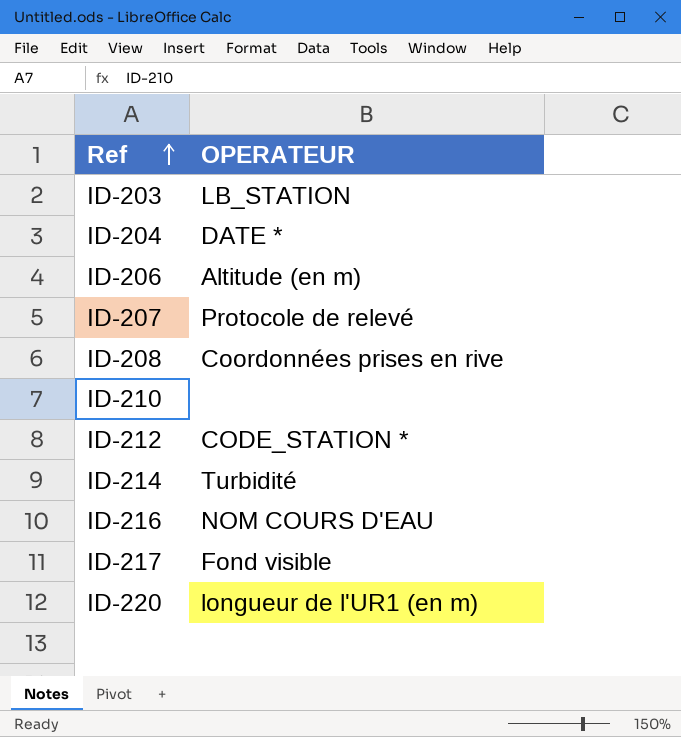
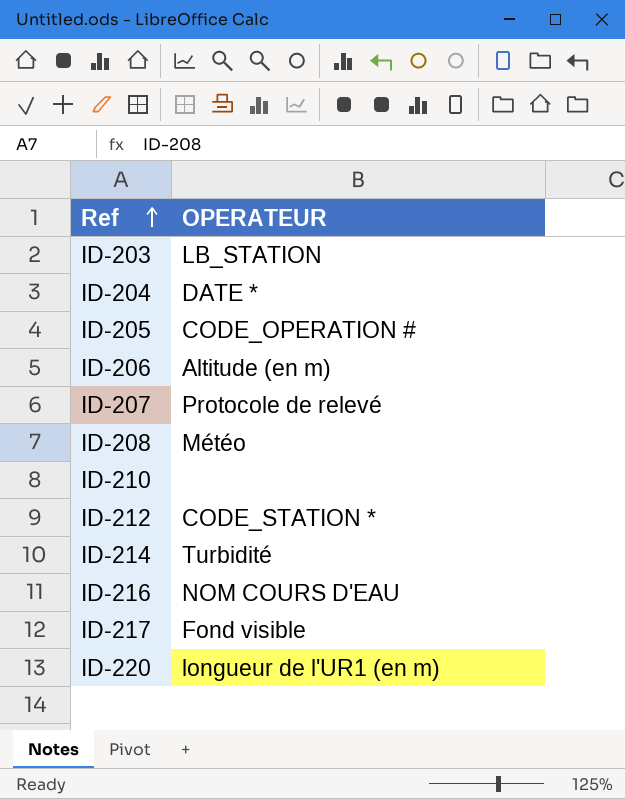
row ID-205: none -> CODE_OPERATION #
ID-208 | OPERATEUR: Coordonnées prises en rive -> Météo

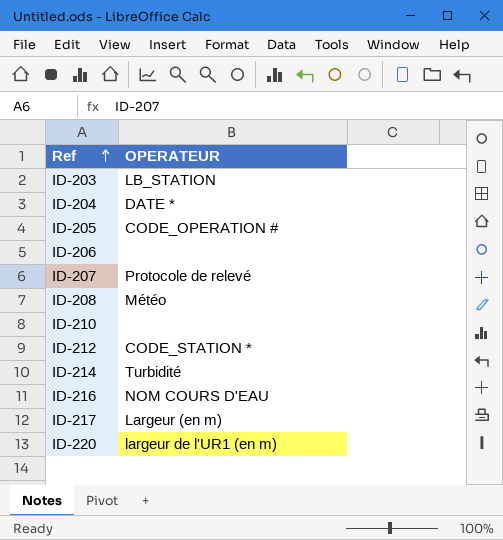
ID-206 | OPERATEUR: Altitude (en m) -> none
ID-217 | OPERATEUR: Fond visible -> Largeur (en m)
ID-220 | OPERATEUR: longueur de l'UR1 (en m) -> largeur de l'UR1 (en m)

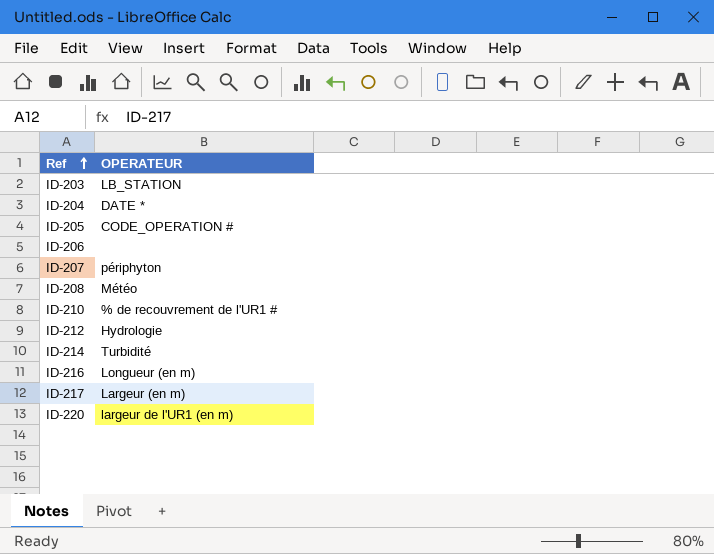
ID-207 | OPERATEUR: Protocole de relevé -> périphyton
ID-210 | OPERATEUR: none -> % de recouvrement de l'UR1 #
ID-212 | OPERATEUR: CODE_STATION * -> Hydrologie
ID-216 | OPERATEUR: NOM COURS D'EAU -> Longueur (en m)

